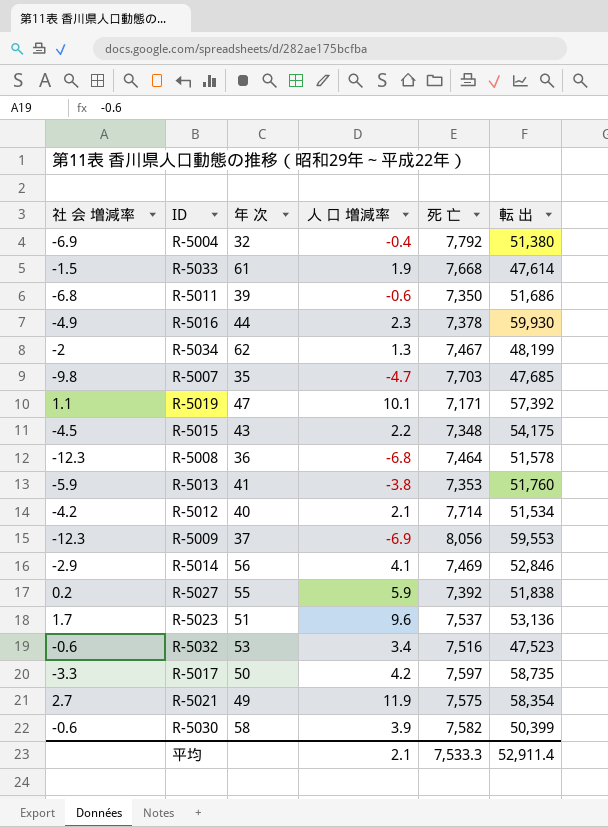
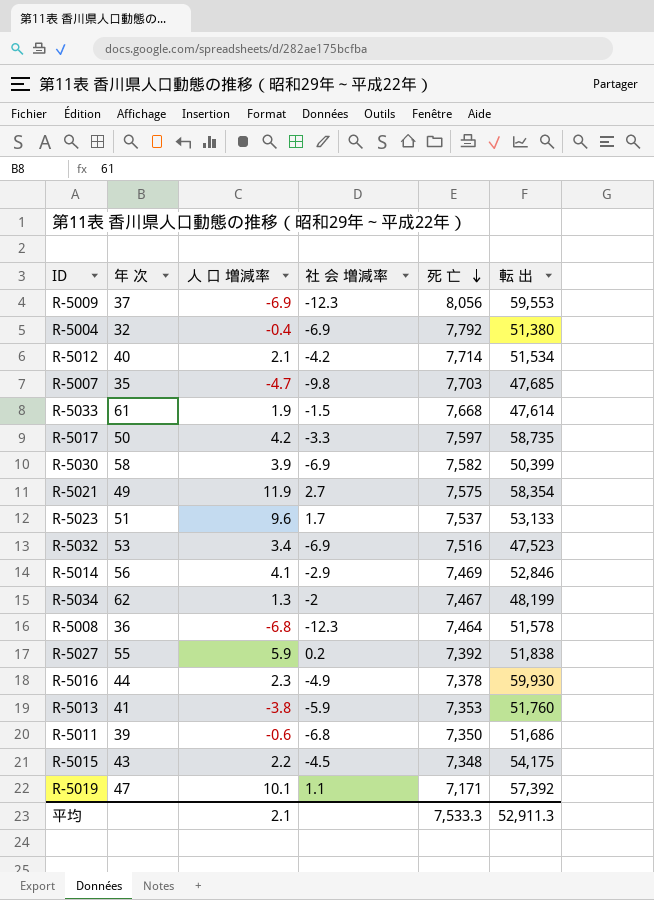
row order: none -> 死 亡 descending
column 社 会 増減率 | position: 1 -> 4
R-5030 | 社 会 増減率: -0.6 -> -6.9
R-5023 | 転 出: 53,136 -> 53,133
R-5032 | 社 会 増減率: -0.6 -> -6.9
平均 | 転 出: 52,911.4 -> 52,911.3

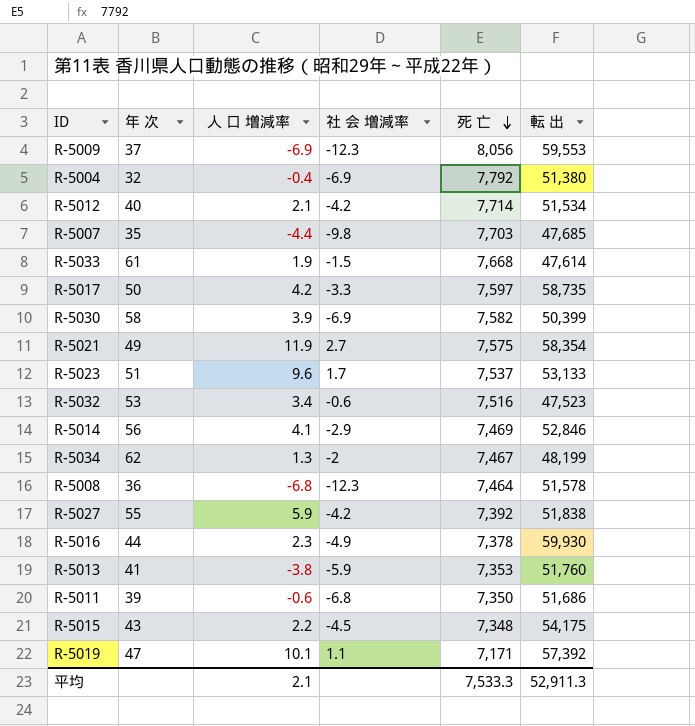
R-5007 | 人 口 増減率: -4.7 -> -4.4
R-5032 | 社 会 増減率: -6.9 -> -0.6
R-5027 | 社 会 増減率: 0.2 -> -4.2

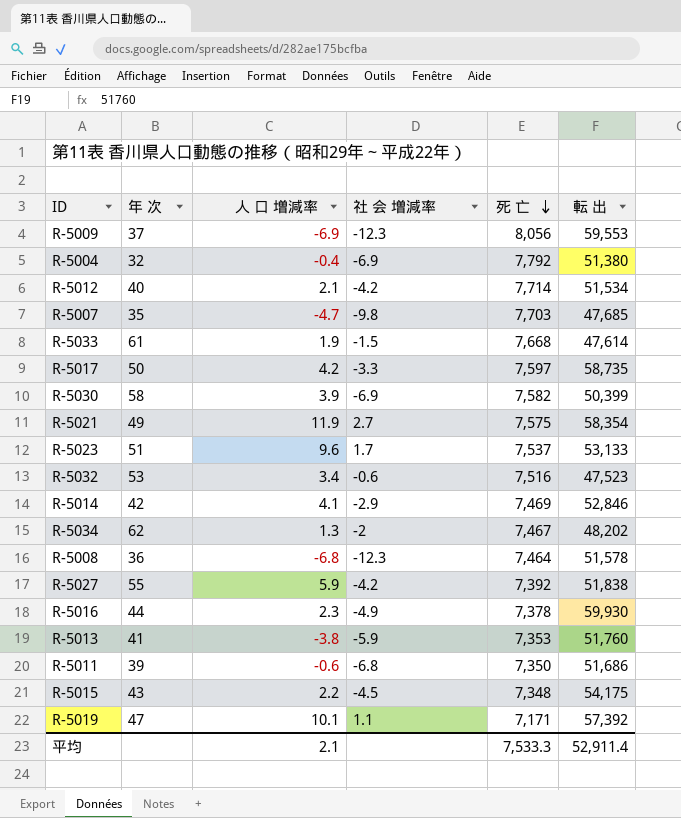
R-5007 | 人 口 増減率: -4.4 -> -4.7
R-5014 | 年 次: 56 -> 42
R-5034 | 転 出: 48,199 -> 48,202
平均 | 転 出: 52,911.3 -> 52,911.4

